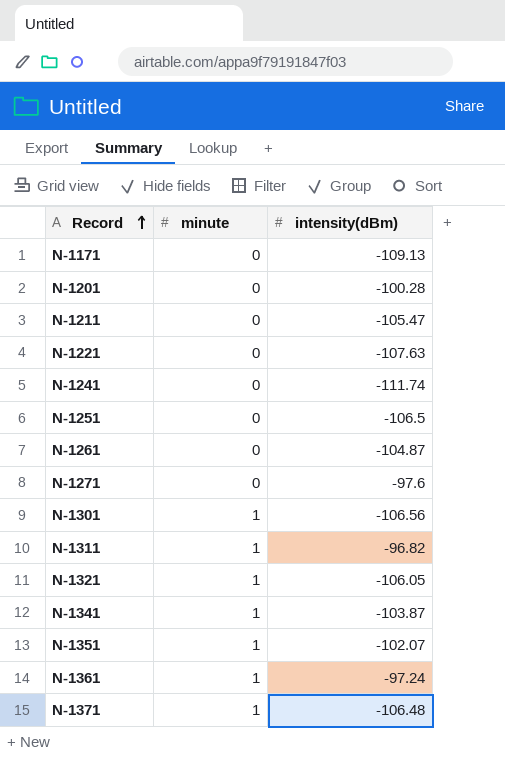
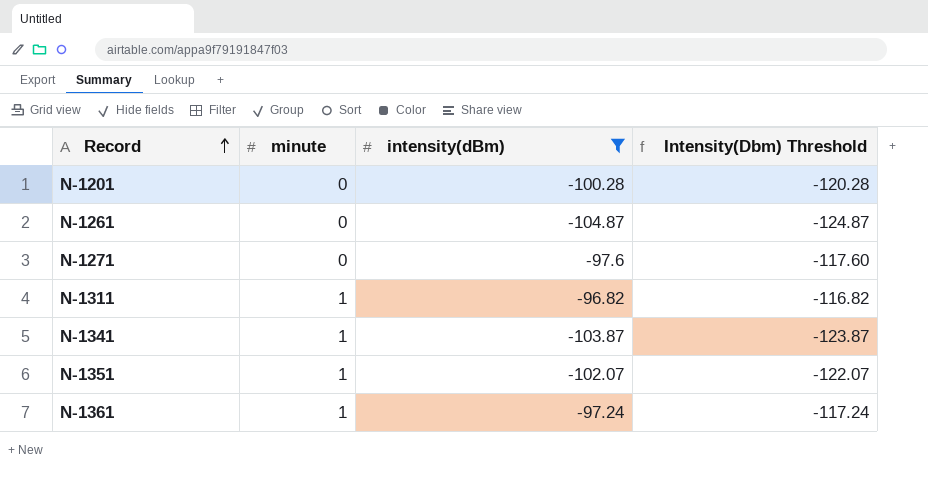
filter: none -> intensity(dBm) >= -104.87
column Intensity(Dbm) Threshold | formula: none -> [intensity(dBm)] - 20

